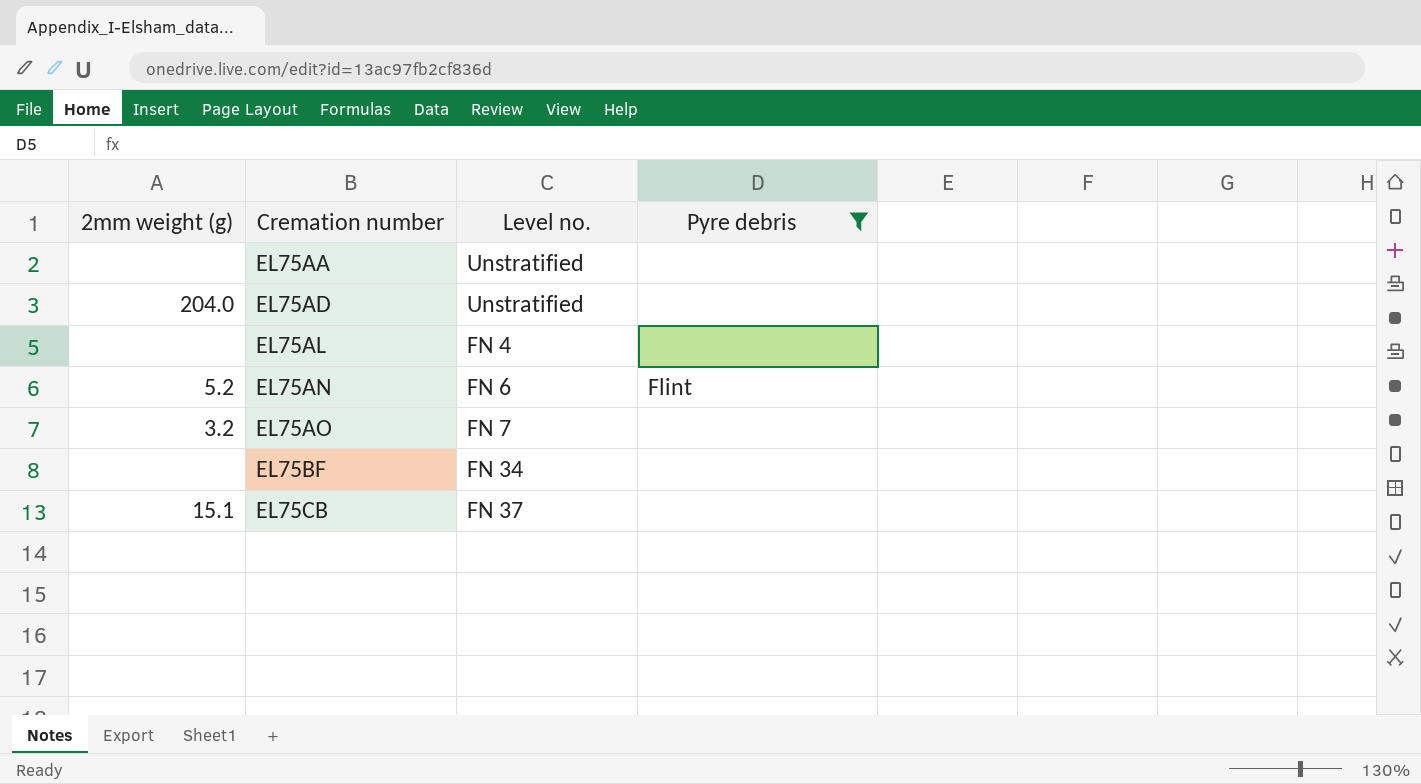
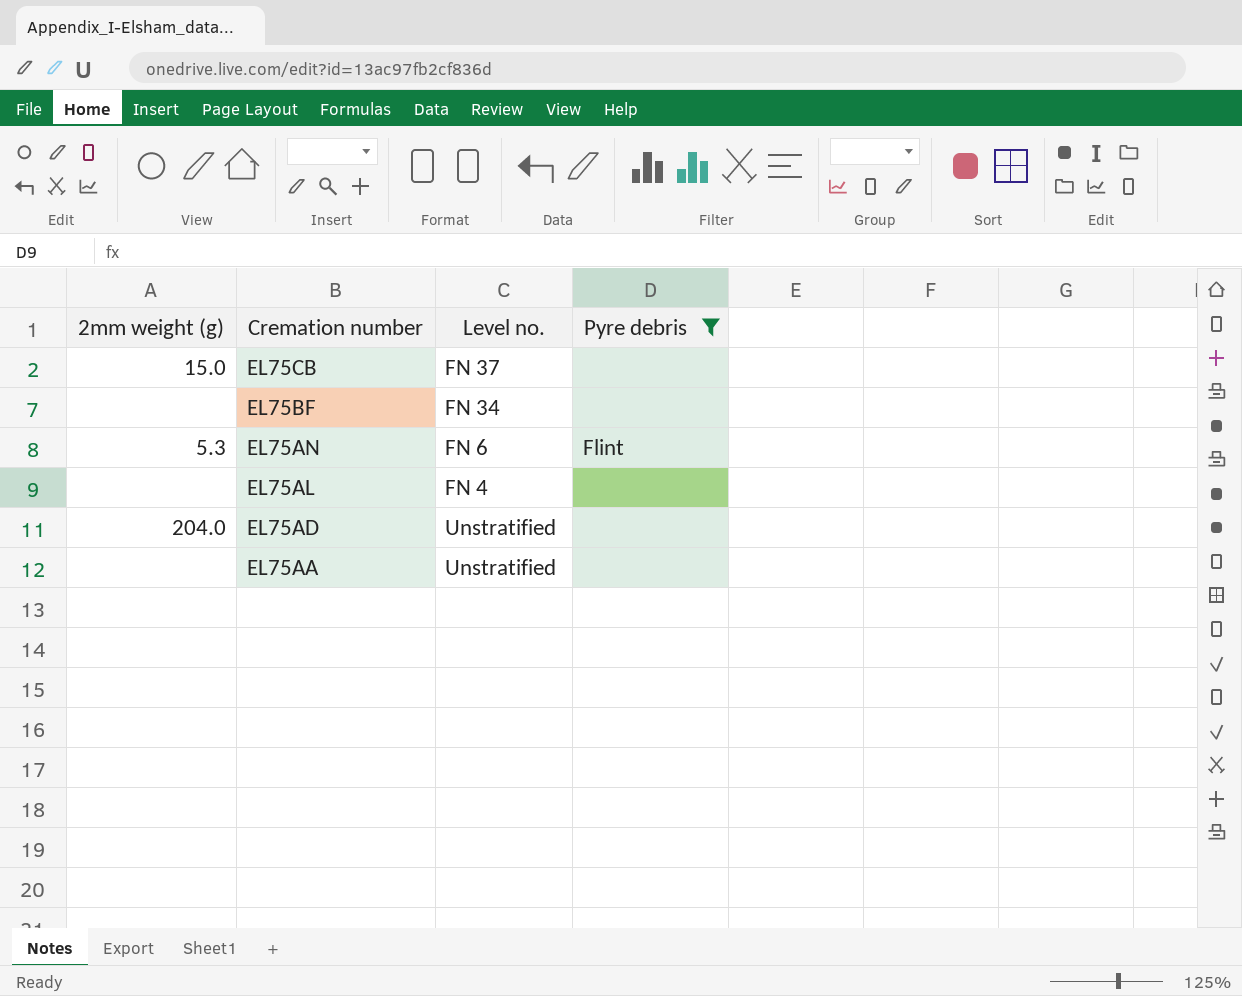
row order: Cremation number ascending -> Cremation number descending
row EL75AO: 3.2 | FN 7 | none -> none
EL75CB | 2mm weight (g): 15.1 -> 15.0
EL75AN | 2mm weight (g): 5.2 -> 5.3

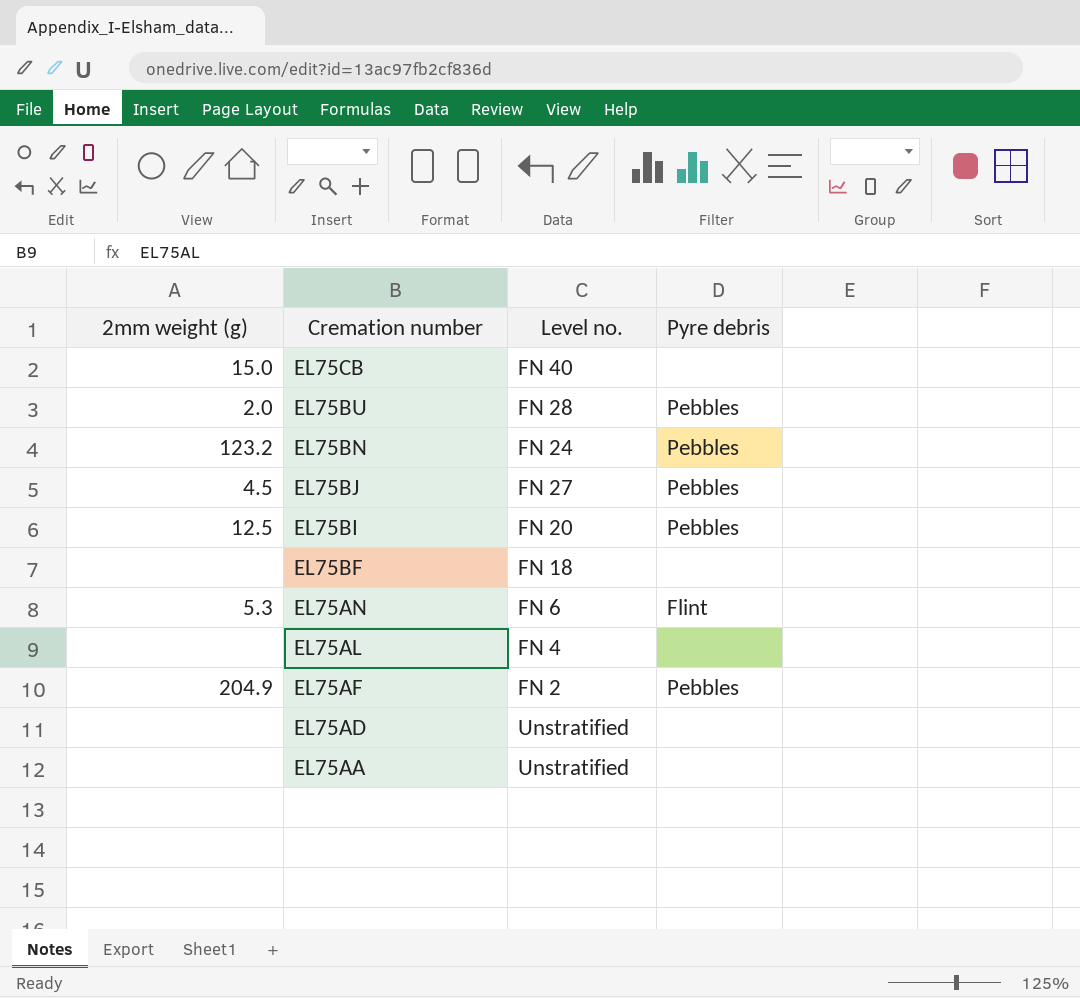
filter: Pyre debris != Pebbles -> none
EL75CB | Level no.: FN 37 -> FN 40
EL75BF | Level no.: FN 34 -> FN 18
EL75AD | 2mm weight (g): 204.0 -> none

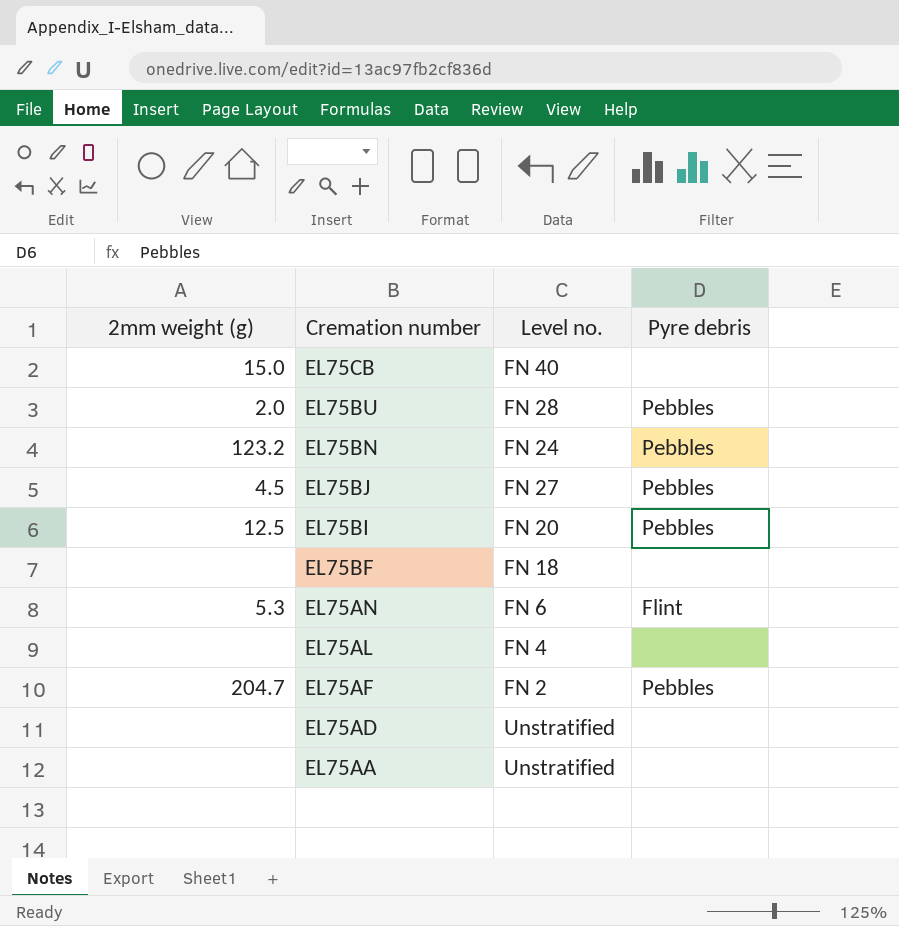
EL75AF | 2mm weight (g): 204.9 -> 204.7

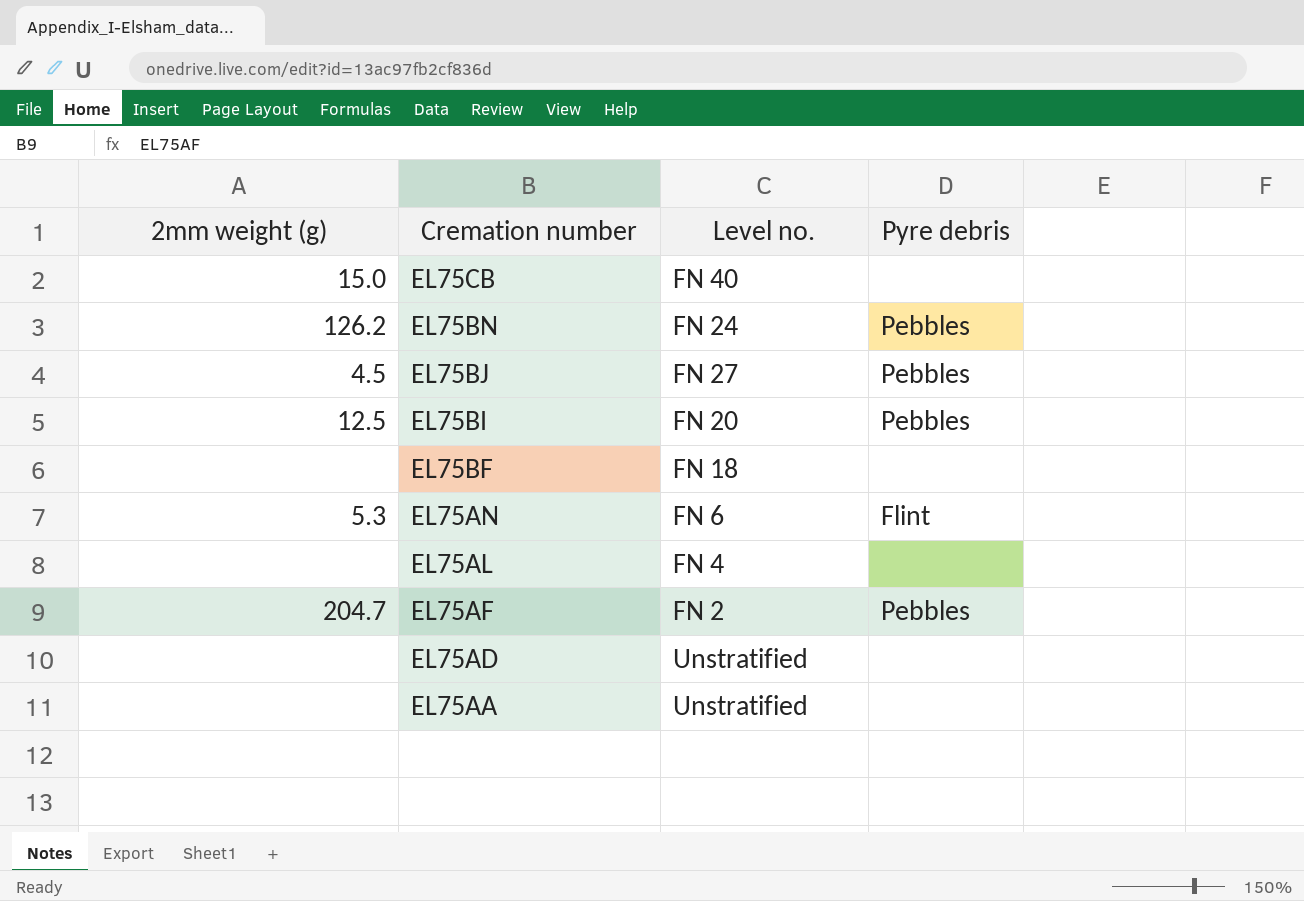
row EL75BU: 2.0 | FN 28 | Pebbles -> none
EL75BN | 2mm weight (g): 123.2 -> 126.2

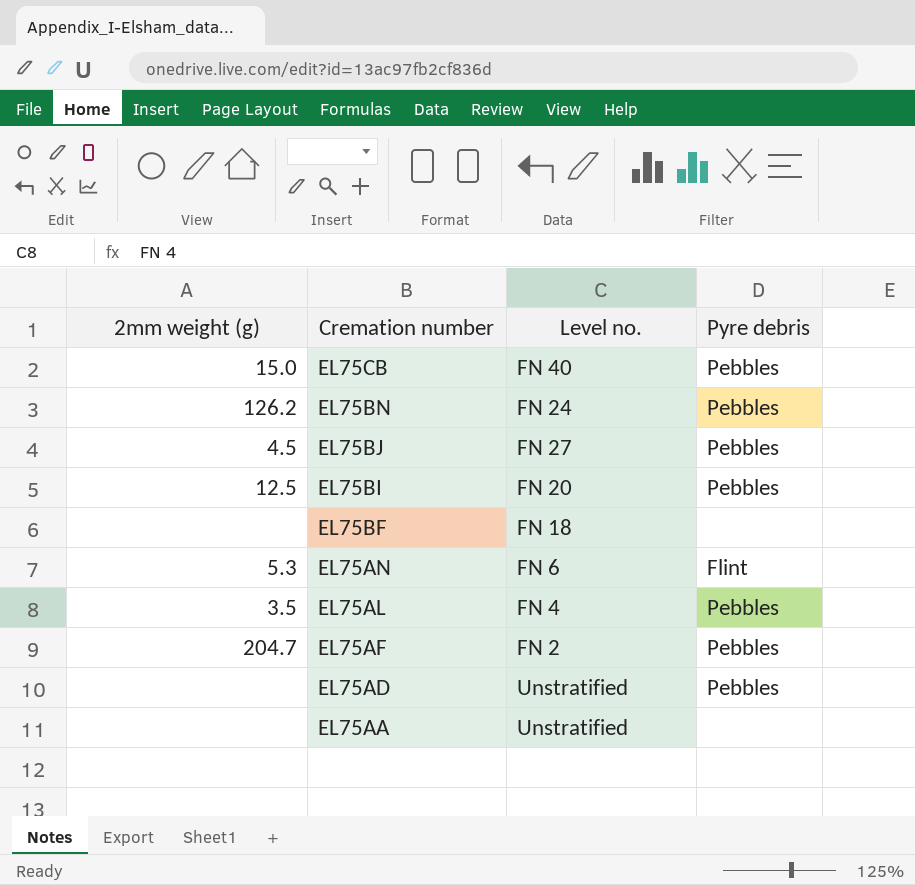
EL75CB | Pyre debris: none -> Pebbles
EL75AL | 2mm weight (g): none -> 3.5
EL75AL | Pyre debris: none -> Pebbles
EL75AD | Pyre debris: none -> Pebbles

